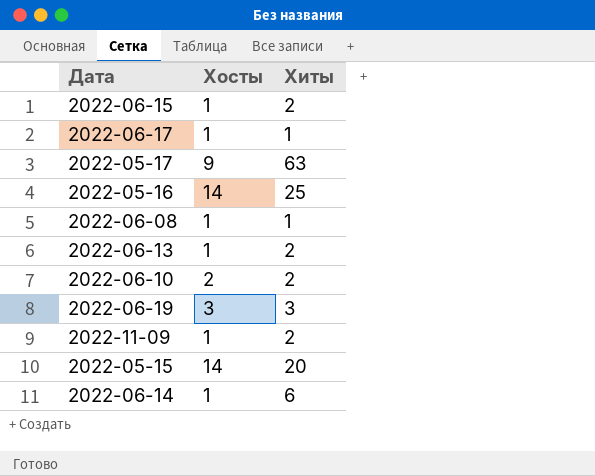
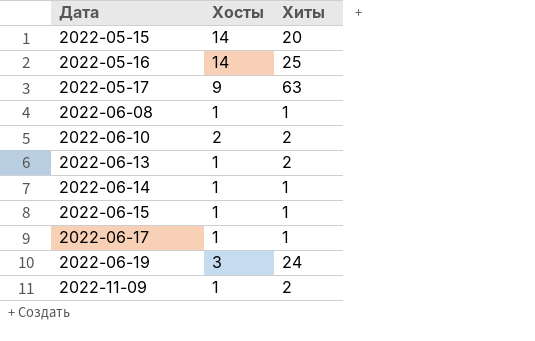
row order: none -> Дата ascending
2022-06-14 | Хиты: 6 -> 1
2022-06-15 | Хиты: 2 -> 1
2022-06-19 | Хиты: 3 -> 24

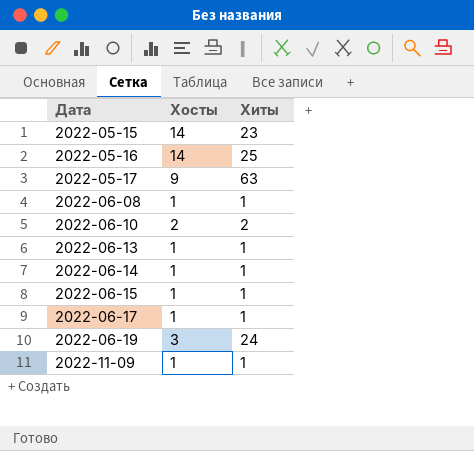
2022-05-15 | Хиты: 20 -> 23
2022-06-13 | Хиты: 2 -> 1
2022-11-09 | Хиты: 2 -> 1

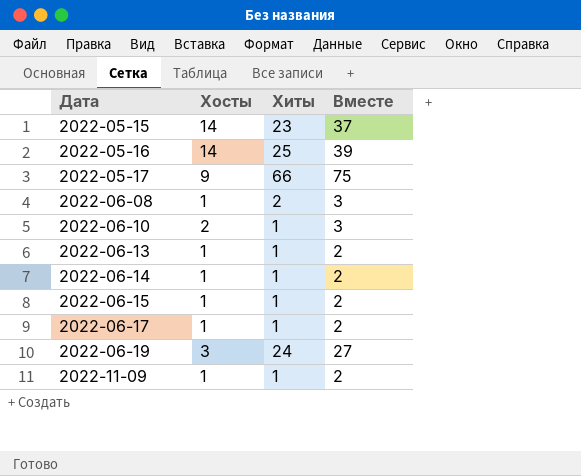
column Вместе | formula: none -> [Хосты] + [Хиты]
2022-05-17 | Хиты: 63 -> 66
2022-06-08 | Хиты: 1 -> 2
2022-06-10 | Хиты: 2 -> 1

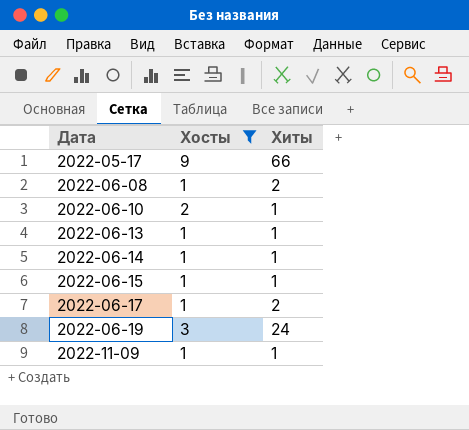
filter: none -> Хосты != 14
column Вместе | formula: [Хосты] + [Хиты] -> none
2022-06-17 | Хиты: 1 -> 2

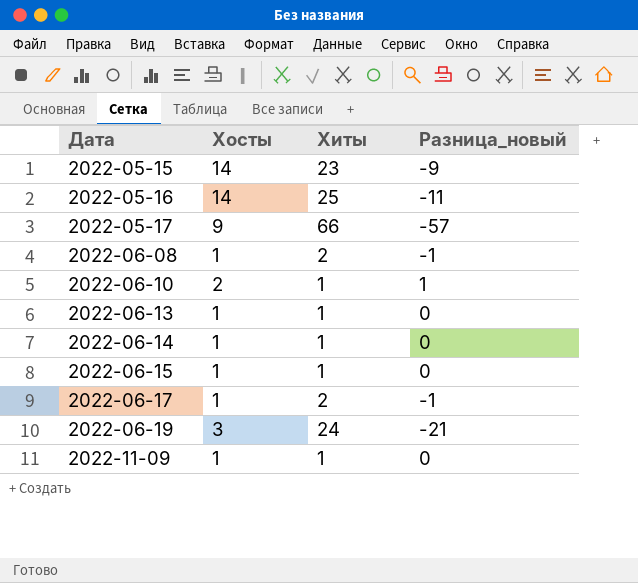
filter: Хосты != 14 -> none
column Разница_новый | formula: none -> [Хосты] - [Хиты]

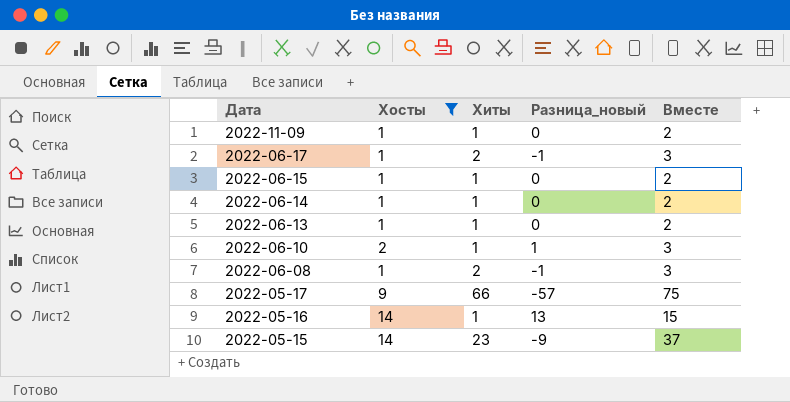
filter: none -> Хосты != 3
row order: Дата ascending -> Дата descending
column Вместе | formula: none -> [Хосты] + [Хиты]
2022-05-16 | Хиты: 25 -> 1
2022-05-16 | Разница_новый: -11 -> 13

